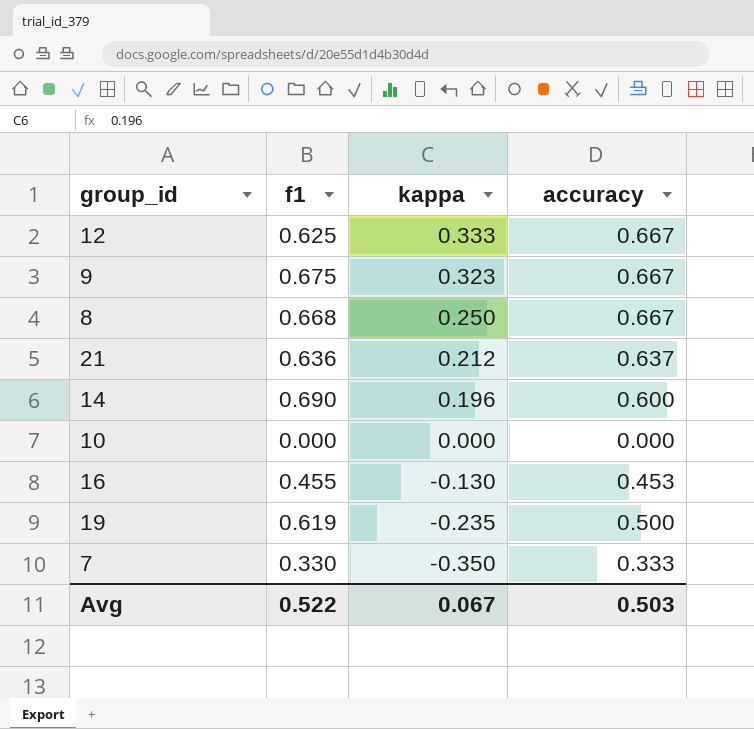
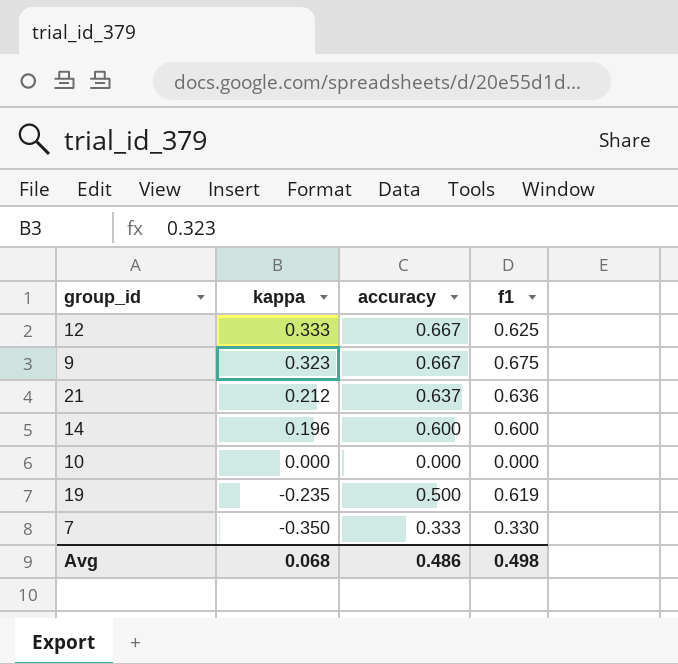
column f1 | position: 2 -> 4
row 8: 0.668 | 0.250 | 0.667 -> none
row 16: 0.455 | -0.130 | 0.453 -> none
14 | f1: 0.690 -> 0.600
Avg | kappa: 0.067 -> 0.068
Avg | accuracy: 0.503 -> 0.486
Avg | f1: 0.522 -> 0.498

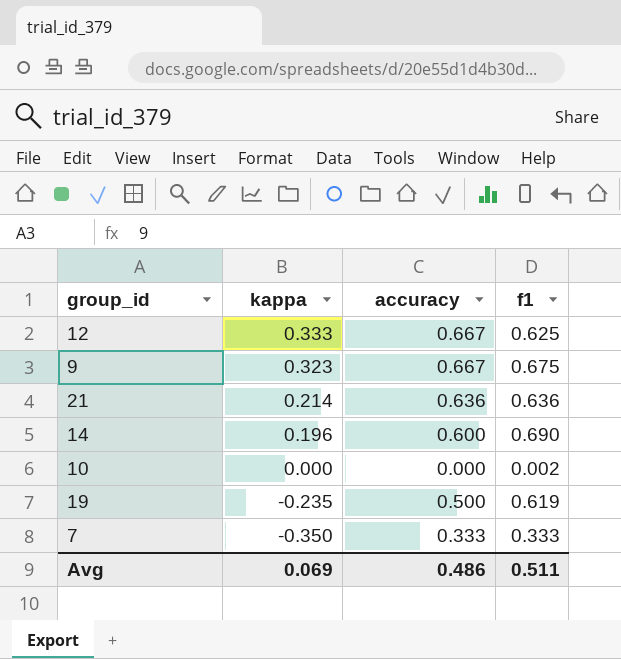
21 | kappa: 0.212 -> 0.214
21 | accuracy: 0.637 -> 0.636
14 | f1: 0.600 -> 0.690
10 | f1: 0.000 -> 0.002
7 | f1: 0.330 -> 0.333
Avg | kappa: 0.068 -> 0.069
Avg | f1: 0.498 -> 0.511

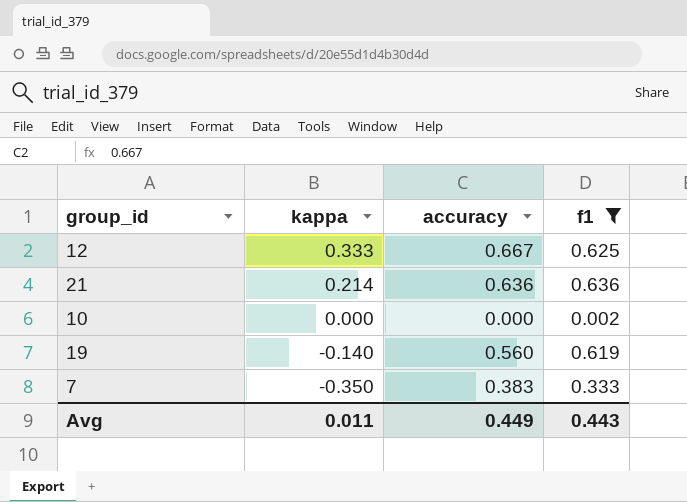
filter: none -> f1 <= 0.636
19 | kappa: -0.235 -> -0.140
19 | accuracy: 0.500 -> 0.560
7 | accuracy: 0.333 -> 0.383
Avg | kappa: 0.069 -> 0.011
Avg | accuracy: 0.486 -> 0.449
Avg | f1: 0.511 -> 0.443

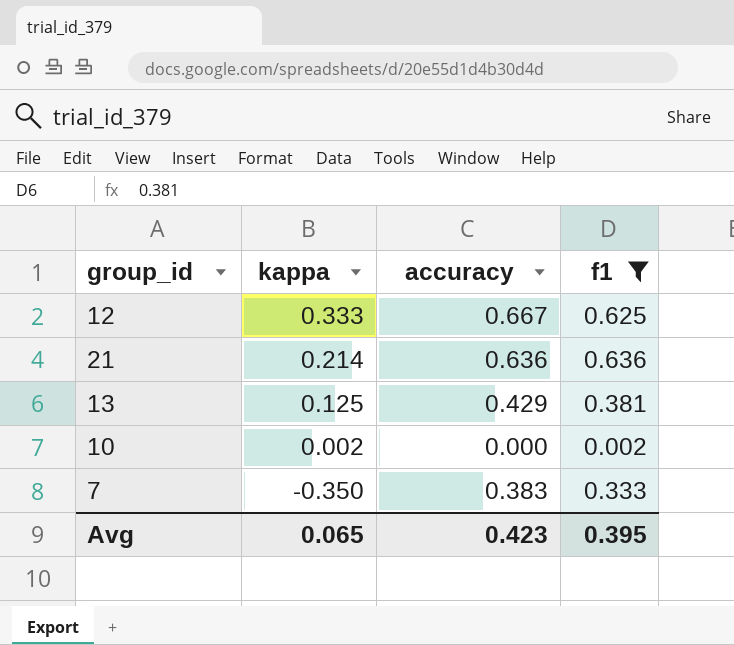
row 19: -0.140 | 0.560 | 0.619 -> none
row 13: none -> 0.125 | 0.429 | 0.381
10 | kappa: 0.000 -> 0.002
Avg | kappa: 0.011 -> 0.065
Avg | accuracy: 0.449 -> 0.423
Avg | f1: 0.443 -> 0.395

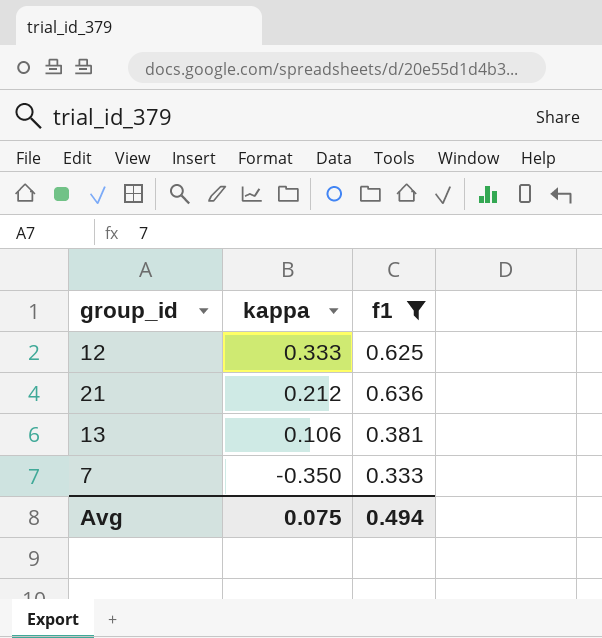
column accuracy | position: 3 -> none
row 10: 0.002 | 0.000 | 0.002 -> none
21 | kappa: 0.214 -> 0.212
13 | kappa: 0.125 -> 0.106
Avg | kappa: 0.065 -> 0.075
Avg | f1: 0.395 -> 0.494

